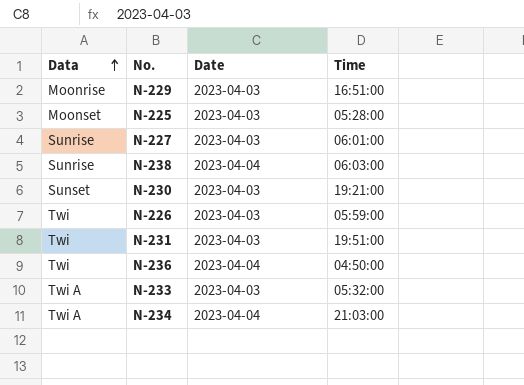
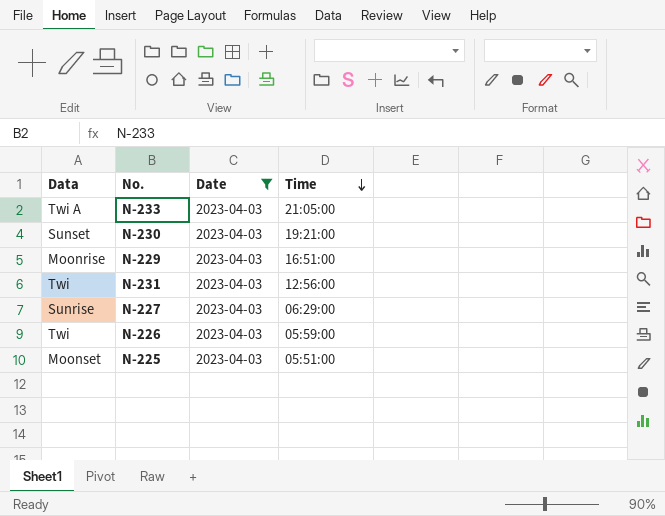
filter: none -> Date = 2023-04-03
row order: Data ascending -> Time descending
N-233 | Time: 05:32:00 -> 21:05:00
N-231 | Time: 19:51:00 -> 12:56:00
N-227 | Time: 06:01:00 -> 06:29:00
N-225 | Time: 05:28:00 -> 05:51:00

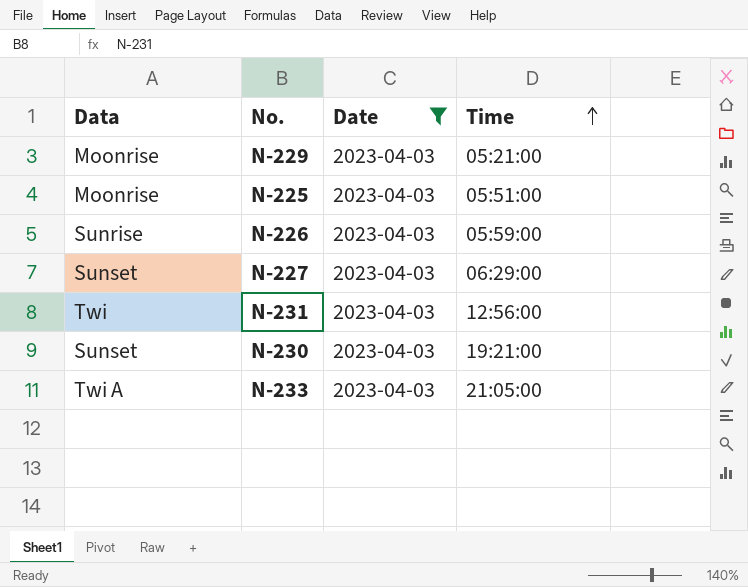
row order: Time descending -> Time ascending
N-229 | Time: 16:51:00 -> 05:21:00
N-225 | Data: Moonset -> Moonrise
N-226 | Data: Twi -> Sunrise
N-227 | Data: Sunrise -> Sunset

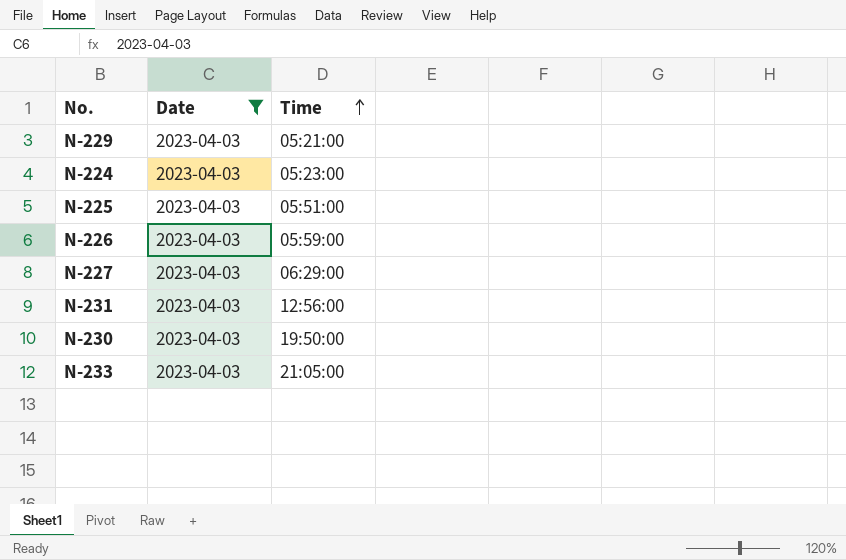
column Data | position: 1 -> none
row N-224: none -> 2023-04-03 | 05:23:00
N-230 | Time: 19:21:00 -> 19:50:00

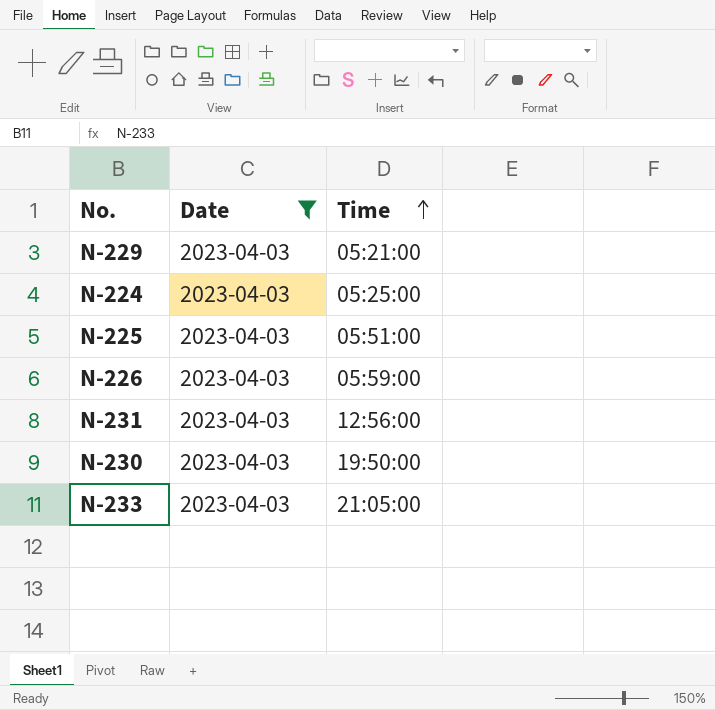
row N-227: 2023-04-03 | 06:29:00 -> none
N-224 | Time: 05:23:00 -> 05:25:00

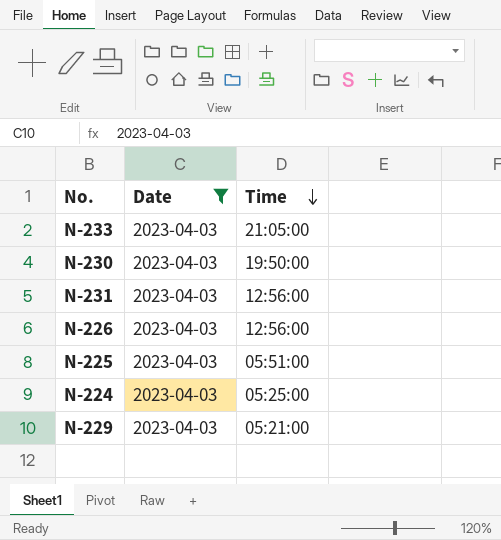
row order: Time ascending -> Time descending
N-226 | Time: 05:59:00 -> 12:56:00

